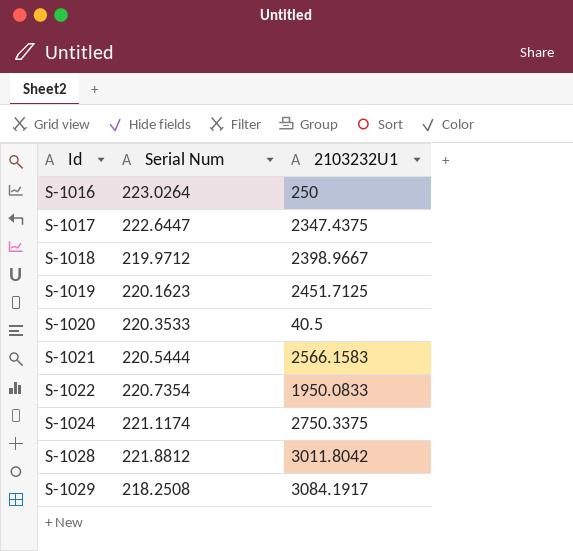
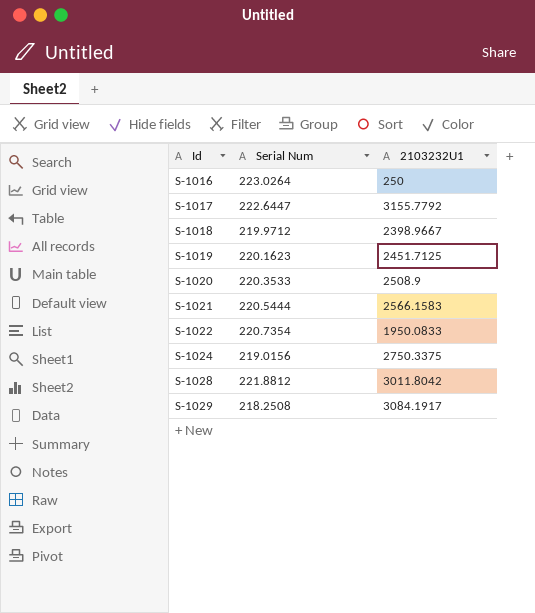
S-1017 | 2103232U1: 2347.4375 -> 3155.7792
S-1020 | 2103232U1: 40.5 -> 2508.9
S-1024 | Serial Num: 221.1174 -> 219.0156

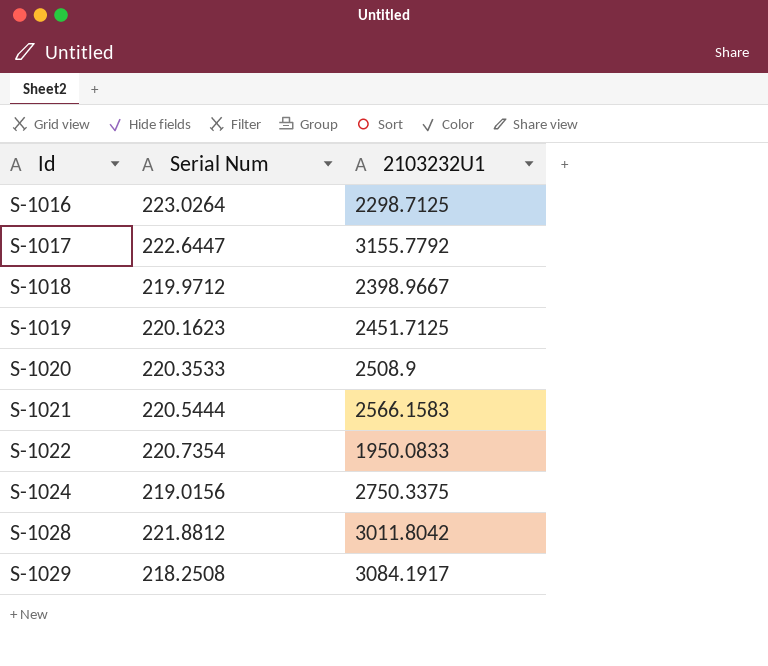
S-1016 | 2103232U1: 250 -> 2298.7125

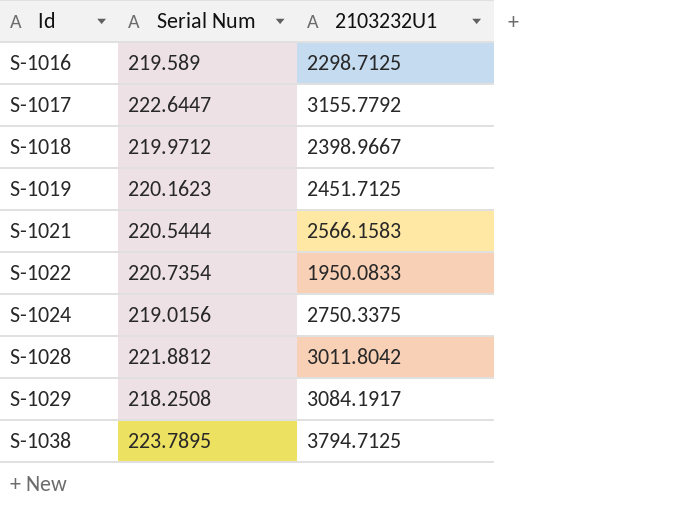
row S-1020: 220.3533 | 2508.9 -> none
S-1016 | Serial Num: 223.0264 -> 219.589
row S-1038: none -> 223.7895 | 3794.7125

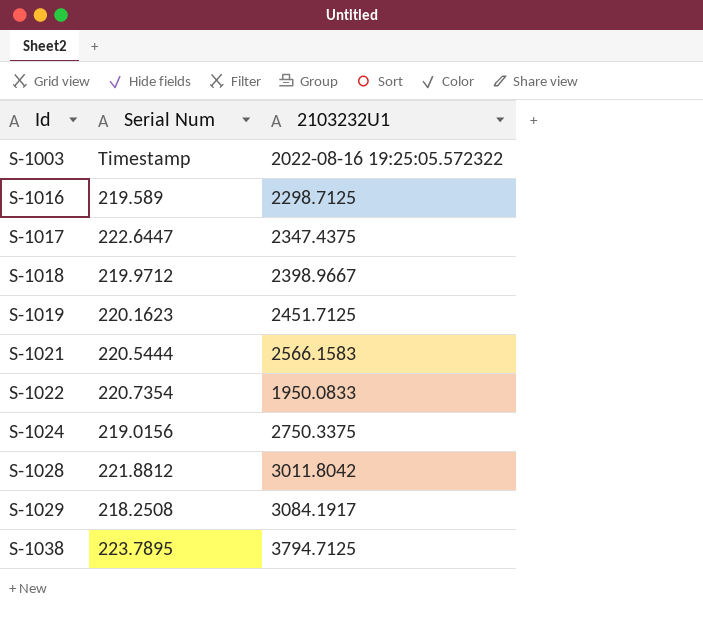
row S-1003: none -> Timestamp | 2022-08-16 19:25:05.572322
S-1017 | 2103232U1: 3155.7792 -> 2347.4375

